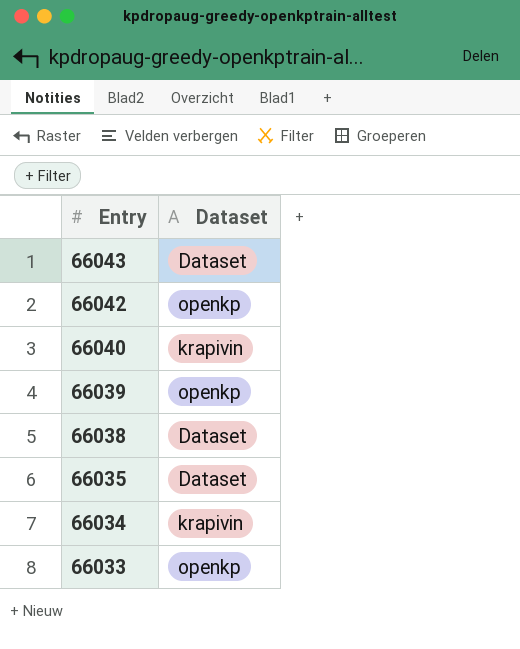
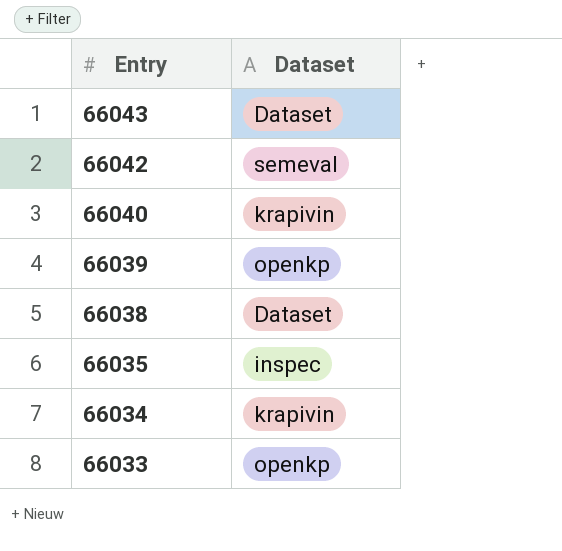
66042 | Dataset: openkp -> semeval
66035 | Dataset: Dataset -> inspec

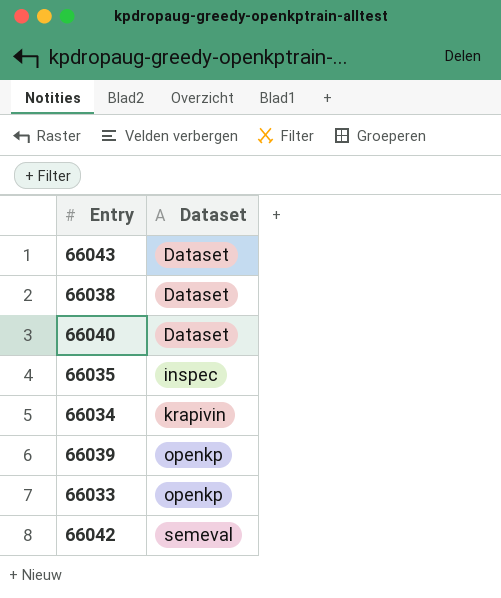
row order: Entry descending -> Dataset ascending
66040 | Dataset: krapivin -> Dataset

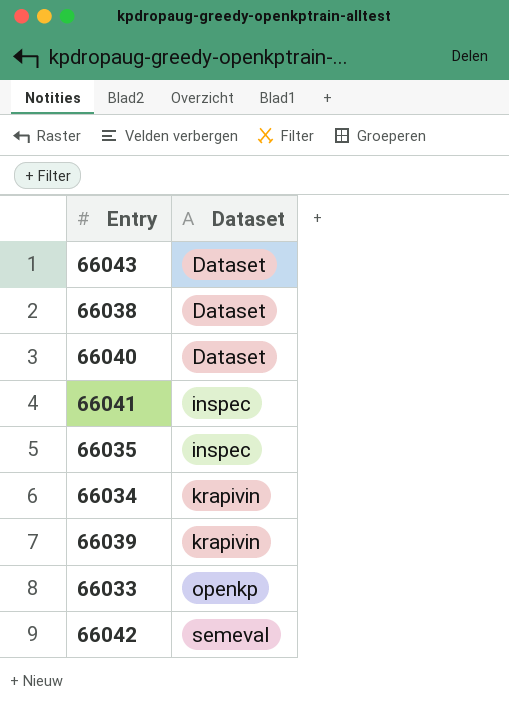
row 66041: none -> inspec
66039 | Dataset: openkp -> krapivin

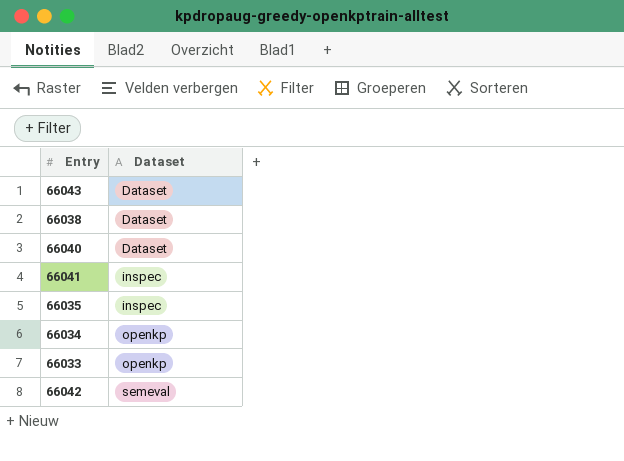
row 66039: krapivin -> none
66034 | Dataset: krapivin -> openkp

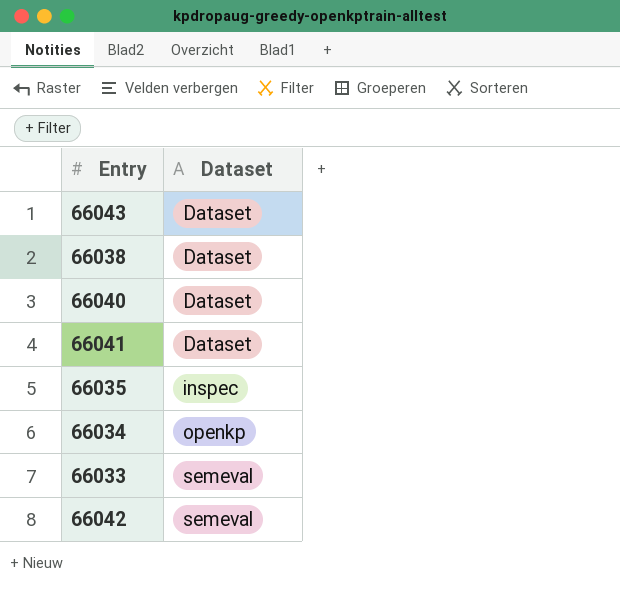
66041 | Dataset: inspec -> Dataset
66033 | Dataset: openkp -> semeval

